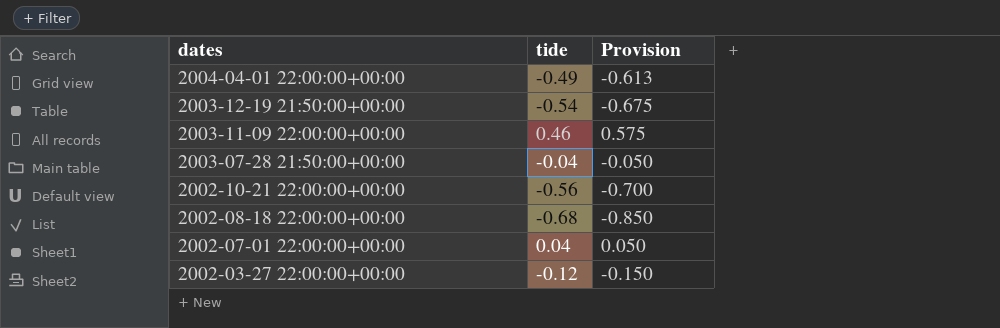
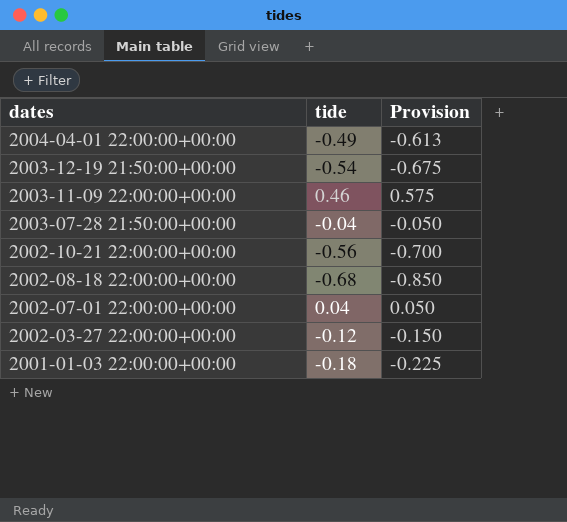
row 2001-01-03 22:00:00+00:00: none -> -0.18 | -0.225

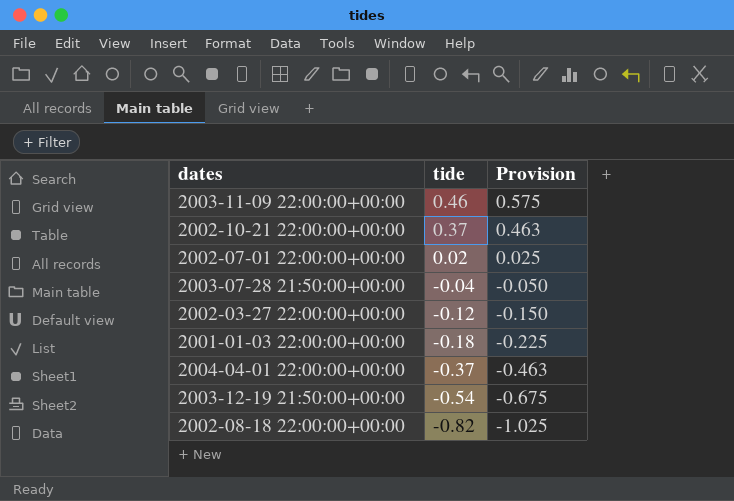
row order: dates descending -> tide descending
2002-10-21 22:00:00+00:00 | tide: -0.56 -> 0.37
2002-10-21 22:00:00+00:00 | Provision: -0.700 -> 0.463
2002-07-01 22:00:00+00:00 | tide: 0.04 -> 0.02
2002-07-01 22:00:00+00:00 | Provision: 0.050 -> 0.025
2004-04-01 22:00:00+00:00 | tide: -0.49 -> -0.37
2004-04-01 22:00:00+00:00 | Provision: -0.613 -> -0.463
2002-08-18 22:00:00+00:00 | tide: -0.68 -> -0.82
2002-08-18 22:00:00+00:00 | Provision: -0.850 -> -1.025

